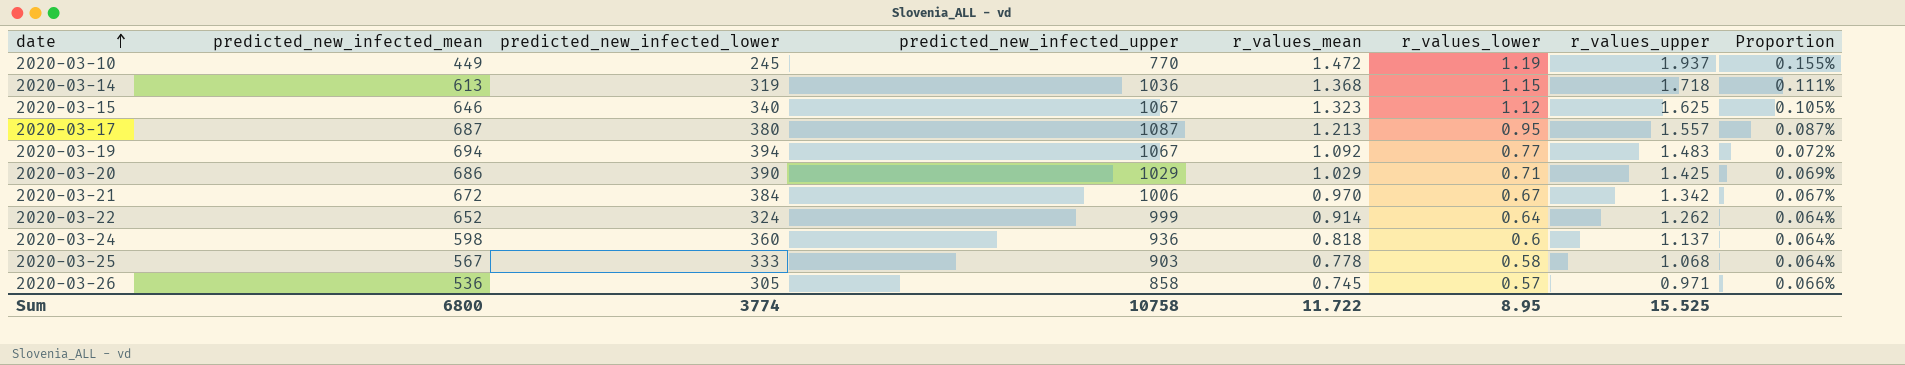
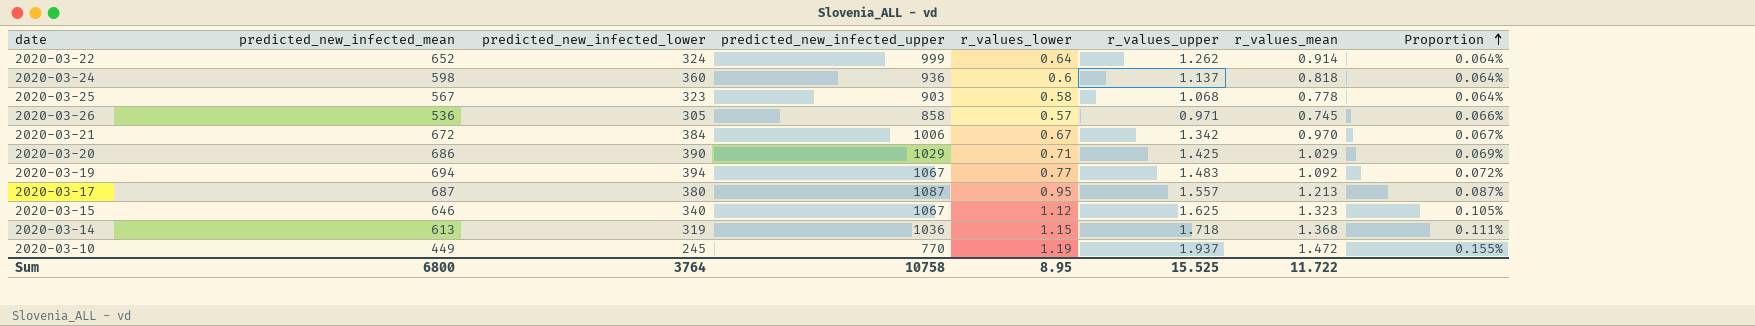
row order: date ascending -> Proportion ascending
column r_values_mean | position: 5 -> 7
2020-03-25 | predicted_new_infected_lower: 333 -> 323
Sum | predicted_new_infected_lower: 3774 -> 3764

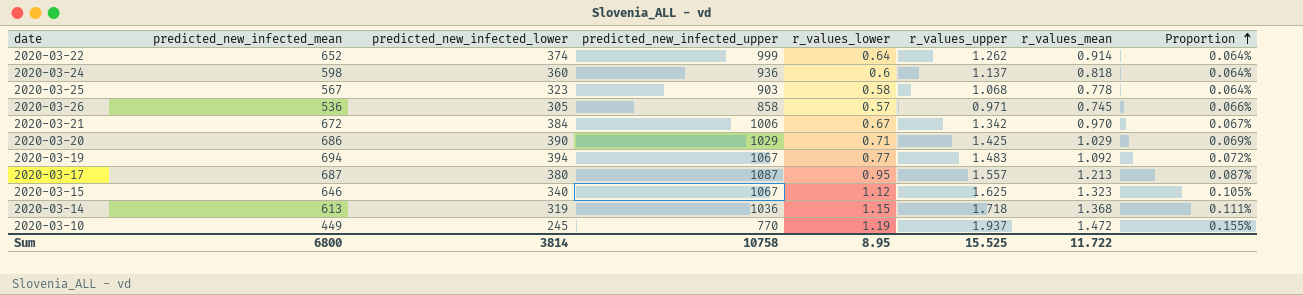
2020-03-22 | predicted_new_infected_lower: 324 -> 374
Sum | predicted_new_infected_lower: 3764 -> 3814

